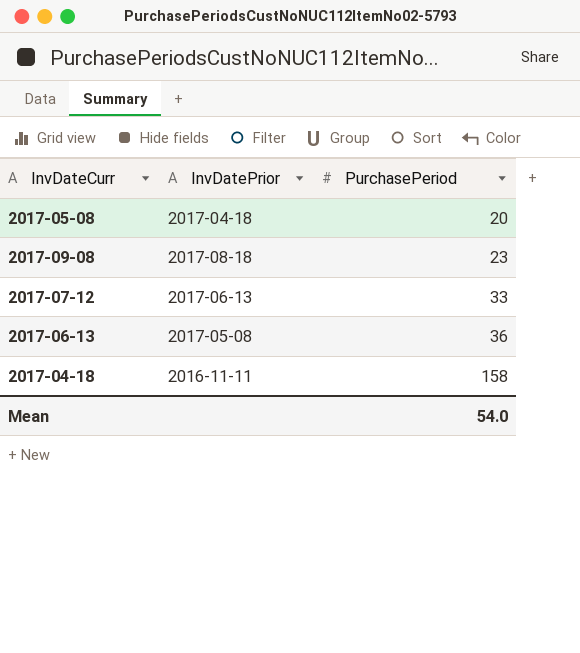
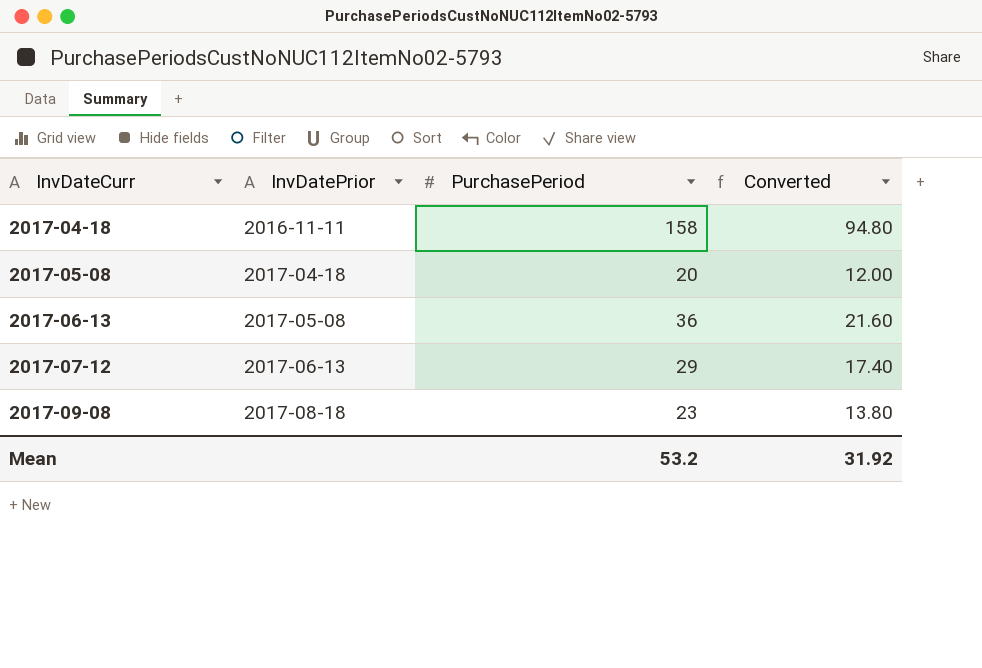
row order: PurchasePeriod ascending -> InvDateCurr ascending
column Converted | formula: none -> [PurchasePeriod] * 0.6
2017-07-12 | PurchasePeriod: 33 -> 29
Mean | PurchasePeriod: 54.0 -> 53.2

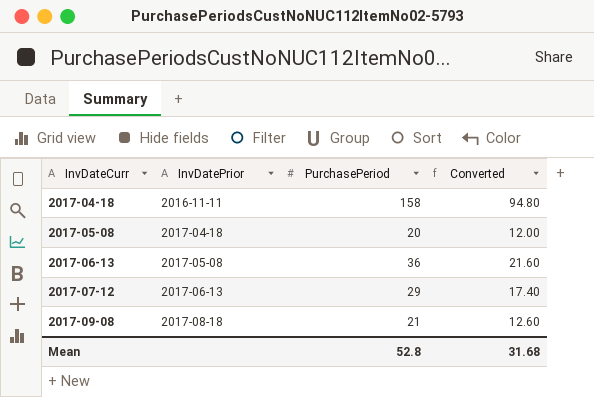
2017-09-08 | PurchasePeriod: 23 -> 21
2017-09-08 | Converted: 13.80 -> 12.60
Mean | PurchasePeriod: 53.2 -> 52.8
Mean | Converted: 31.92 -> 31.68

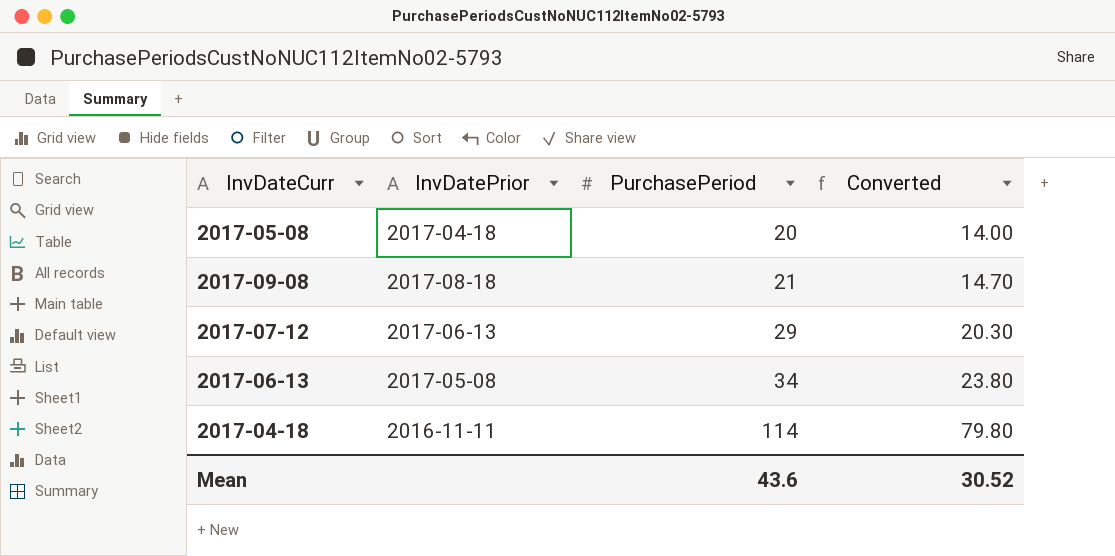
row order: InvDateCurr ascending -> PurchasePeriod ascending
column Converted | formula: [PurchasePeriod] * 0.6 -> [PurchasePeriod] * 0.7
2017-06-13 | PurchasePeriod: 36 -> 34
2017-04-18 | PurchasePeriod: 158 -> 114
Mean | PurchasePeriod: 52.8 -> 43.6
Mean | Converted: 31.68 -> 30.52

